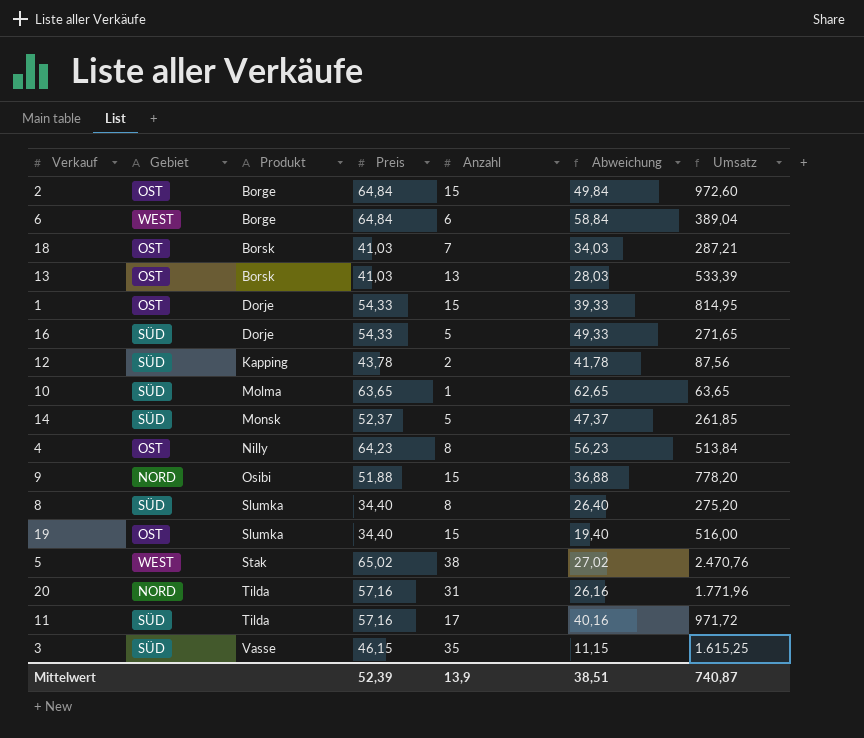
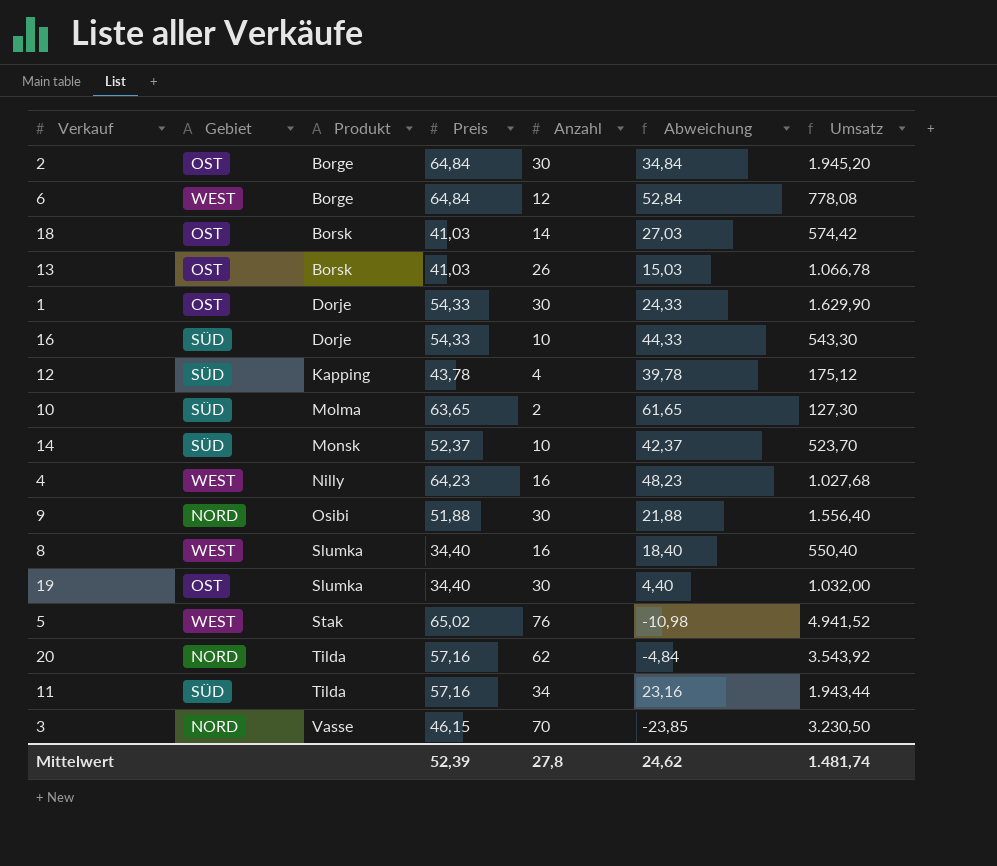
2 | Anzahl: 15 -> 30
2 | Abweichung: 49,84 -> 34,84
2 | Umsatz: 972,60 -> 1.945,20
6 | Anzahl: 6 -> 12
6 | Abweichung: 58,84 -> 52,84
6 | Umsatz: 389,04 -> 778,08
18 | Anzahl: 7 -> 14
18 | Abweichung: 34,03 -> 27,03
18 | Umsatz: 287,21 -> 574,42
13 | Anzahl: 13 -> 26
13 | Abweichung: 28,03 -> 15,03
13 | Umsatz: 533,39 -> 1.066,78
1 | Anzahl: 15 -> 30
1 | Abweichung: 39,33 -> 24,33
1 | Umsatz: 814,95 -> 1.629,90
16 | Anzahl: 5 -> 10
16 | Abweichung: 49,33 -> 44,33
16 | Umsatz: 271,65 -> 543,30
12 | Anzahl: 2 -> 4
12 | Abweichung: 41,78 -> 39,78
12 | Umsatz: 87,56 -> 175,12
10 | Anzahl: 1 -> 2
10 | Abweichung: 62,65 -> 61,65
10 | Umsatz: 63,65 -> 127,30
14 | Anzahl: 5 -> 10
14 | Abweichung: 47,37 -> 42,37
14 | Umsatz: 261,85 -> 523,70
4 | Gebiet: OST -> WEST
4 | Anzahl: 8 -> 16
4 | Abweichung: 56,23 -> 48,23
4 | Umsatz: 513,84 -> 1.027,68
9 | Anzahl: 15 -> 30
9 | Abweichung: 36,88 -> 21,88
9 | Umsatz: 778,20 -> 1.556,40
8 | Gebiet: SÜD -> WEST
8 | Anzahl: 8 -> 16
8 | Abweichung: 26,40 -> 18,40
8 | Umsatz: 275,20 -> 550,40
19 | Anzahl: 15 -> 30
19 | Abweichung: 19,40 -> 4,40
19 | Umsatz: 516,00 -> 1.032,00
5 | Anzahl: 38 -> 76
5 | Abweichung: 27,02 -> -10,98
5 | Umsatz: 2.470,76 -> 4.941,52
20 | Anzahl: 31 -> 62
20 | Abweichung: 26,16 -> -4,84
20 | Umsatz: 1.771,96 -> 3.543,92
11 | Anzahl: 17 -> 34
11 | Abweichung: 40,16 -> 23,16
11 | Umsatz: 971,72 -> 1.943,44
3 | Gebiet: SÜD -> NORD
3 | Anzahl: 35 -> 70
3 | Abweichung: 11,15 -> -23,85
3 | Umsatz: 1.615,25 -> 3.230,50
Mittelwert | Anzahl: 13,9 -> 27,8
Mittelwert | Abweichung: 38,51 -> 24,62
Mittelwert | Umsatz: 740,87 -> 1.481,74

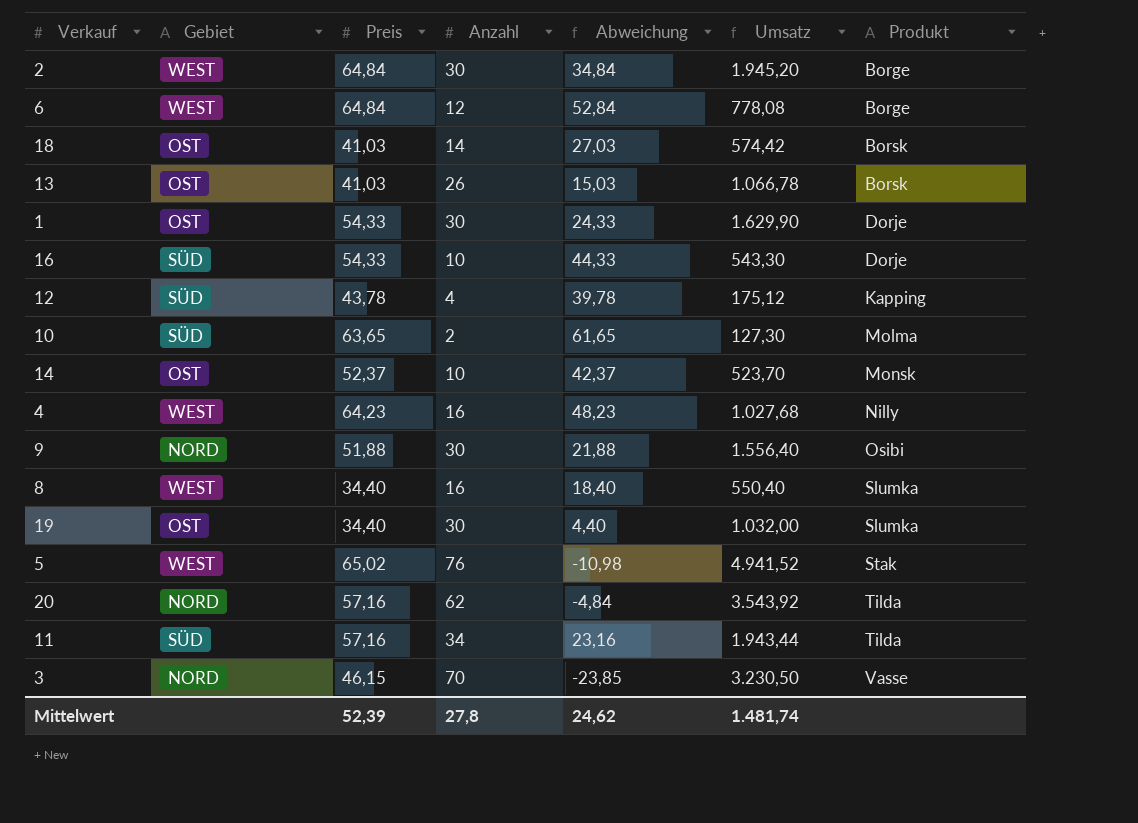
column Produkt | position: 3 -> 7
2 | Gebiet: OST -> WEST
14 | Gebiet: SÜD -> OST

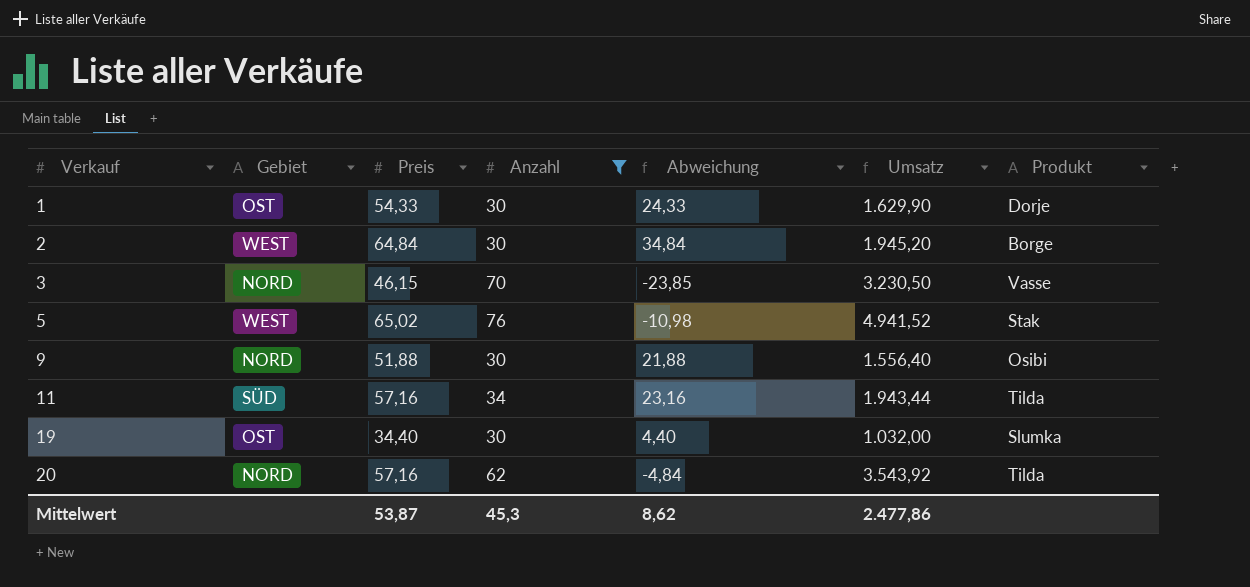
filter: none -> Anzahl >= 30
row order: Produkt ascending -> Verkauf ascending
Mittelwert | Preis: 52,39 -> 53,87
Mittelwert | Anzahl: 27,8 -> 45,3
Mittelwert | Abweichung: 24,62 -> 8,62
Mittelwert | Umsatz: 1.481,74 -> 2.477,86

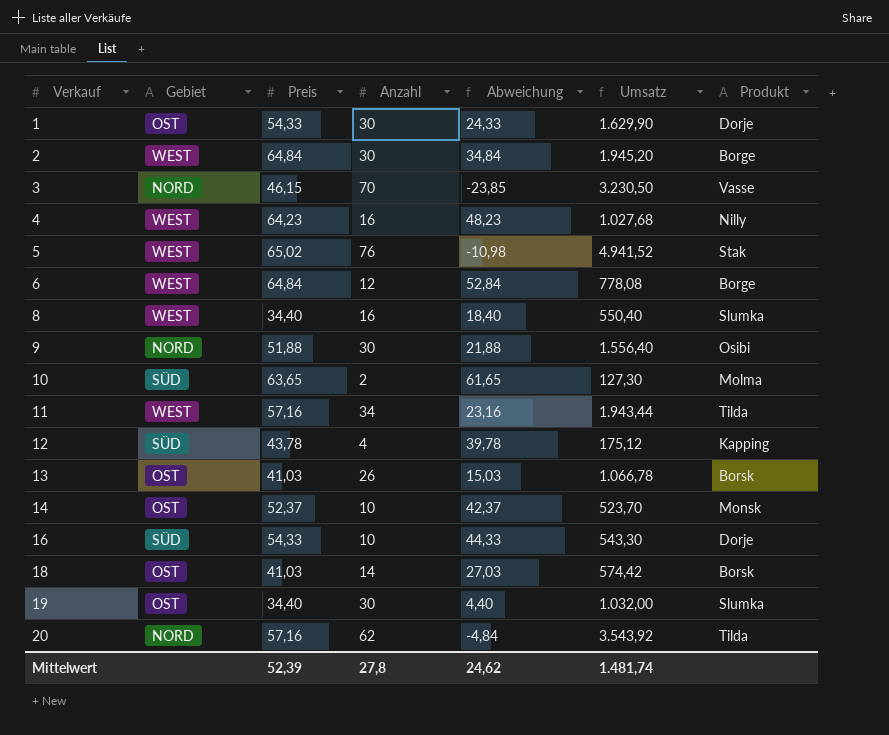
filter: Anzahl >= 30 -> none
11 | Gebiet: SÜD -> WEST
Mittelwert | Preis: 53,87 -> 52,39
Mittelwert | Anzahl: 45,3 -> 27,8
Mittelwert | Abweichung: 8,62 -> 24,62
Mittelwert | Umsatz: 2.477,86 -> 1.481,74

